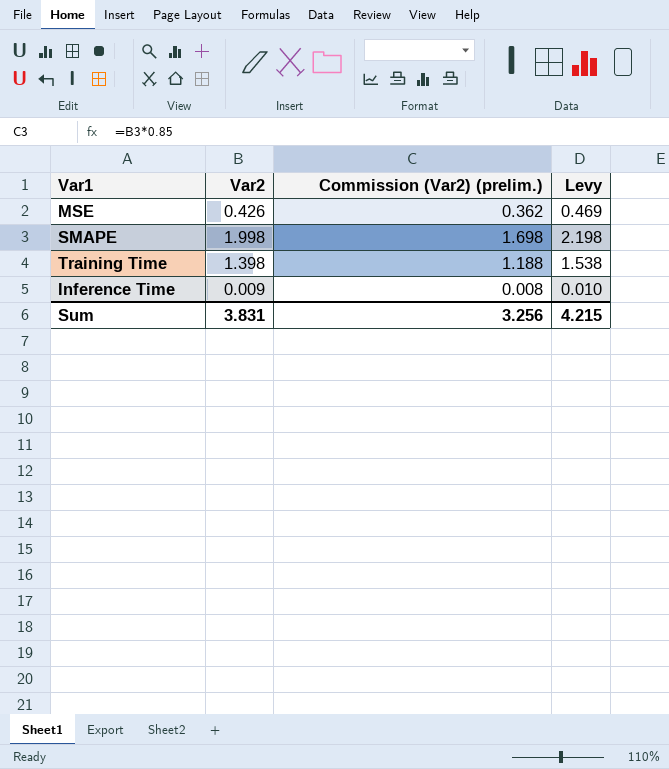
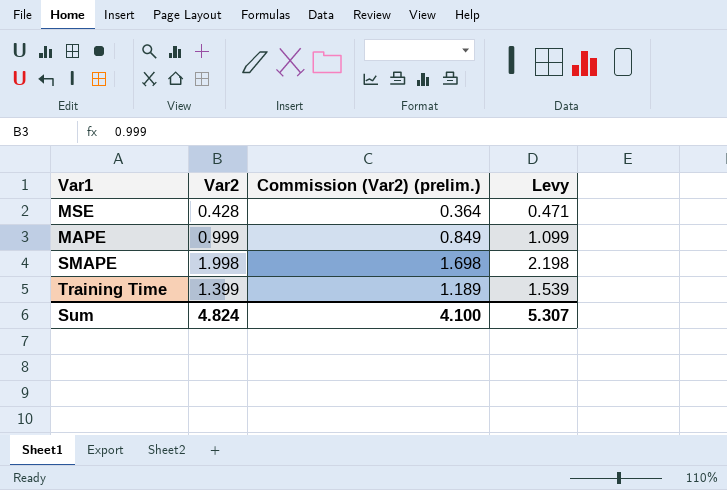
row Inference Time: 0.009 | 0.008 | 0.010 -> none
MSE | Var2: 0.426 -> 0.428
MSE | Commission (Var2) (prelim.): 0.362 -> 0.364
MSE | Levy: 0.469 -> 0.471
row MAPE: none -> 0.999 | 0.849 | 1.099
Training Time | Var2: 1.398 -> 1.399
Training Time | Commission (Var2) (prelim.): 1.188 -> 1.189
Training Time | Levy: 1.538 -> 1.539
Sum | Var2: 3.831 -> 4.824
Sum | Commission (Var2) (prelim.): 3.256 -> 4.100
Sum | Levy: 4.215 -> 5.307

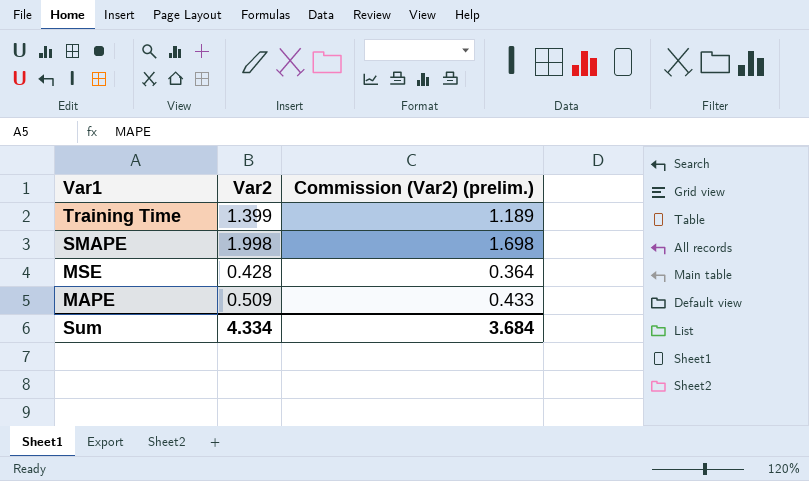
row order: none -> Var1 descending
column Levy | formula: [Var2] * 1.1 -> none
MAPE | Var2: 0.999 -> 0.509
MAPE | Commission (Var2) (prelim.): 0.849 -> 0.433
Sum | Var2: 4.824 -> 4.334
Sum | Commission (Var2) (prelim.): 4.100 -> 3.684

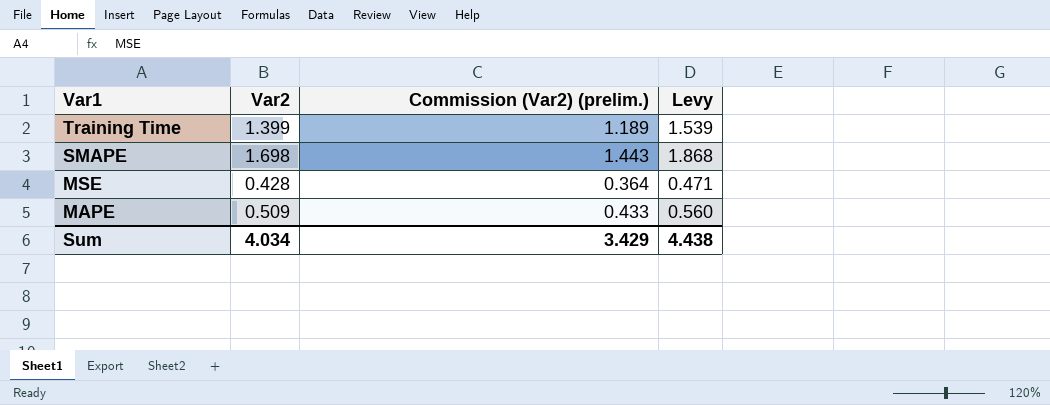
column Levy | formula: none -> [Var2] * 1.1
SMAPE | Var2: 1.998 -> 1.698
SMAPE | Commission (Var2) (prelim.): 1.698 -> 1.443
Sum | Var2: 4.334 -> 4.034
Sum | Commission (Var2) (prelim.): 3.684 -> 3.429

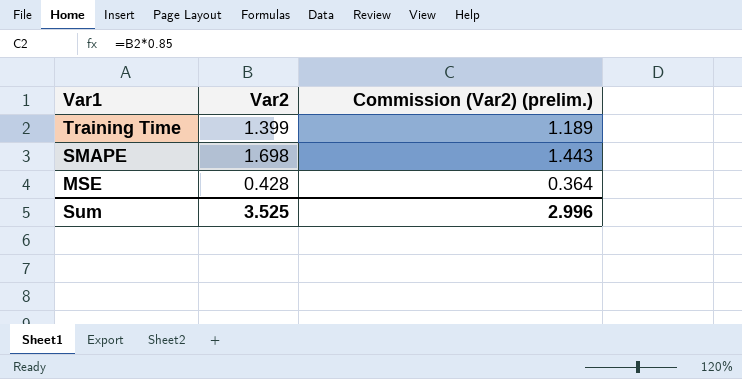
column Levy | formula: [Var2] * 1.1 -> none
row MAPE: 0.509 | 0.433 | 0.560 -> none
Sum | Var2: 4.034 -> 3.525
Sum | Commission (Var2) (prelim.): 3.429 -> 2.996

